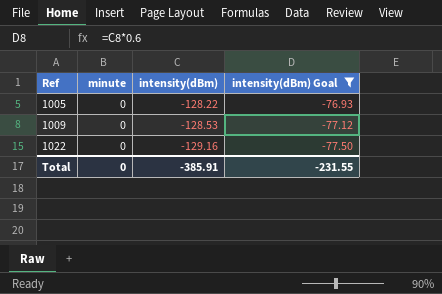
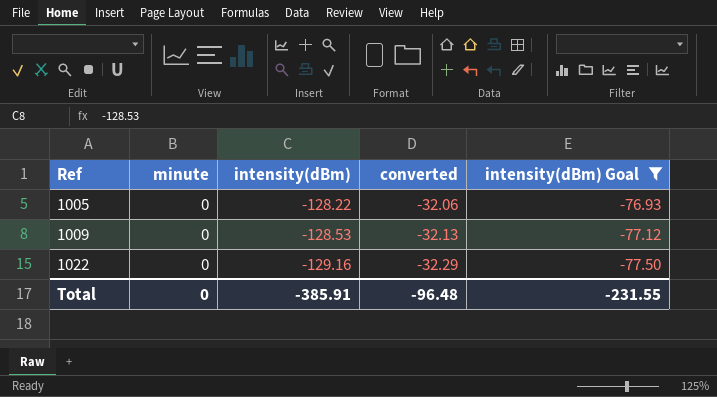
column converted | formula: none -> [intensity(dBm)] * 0.25

